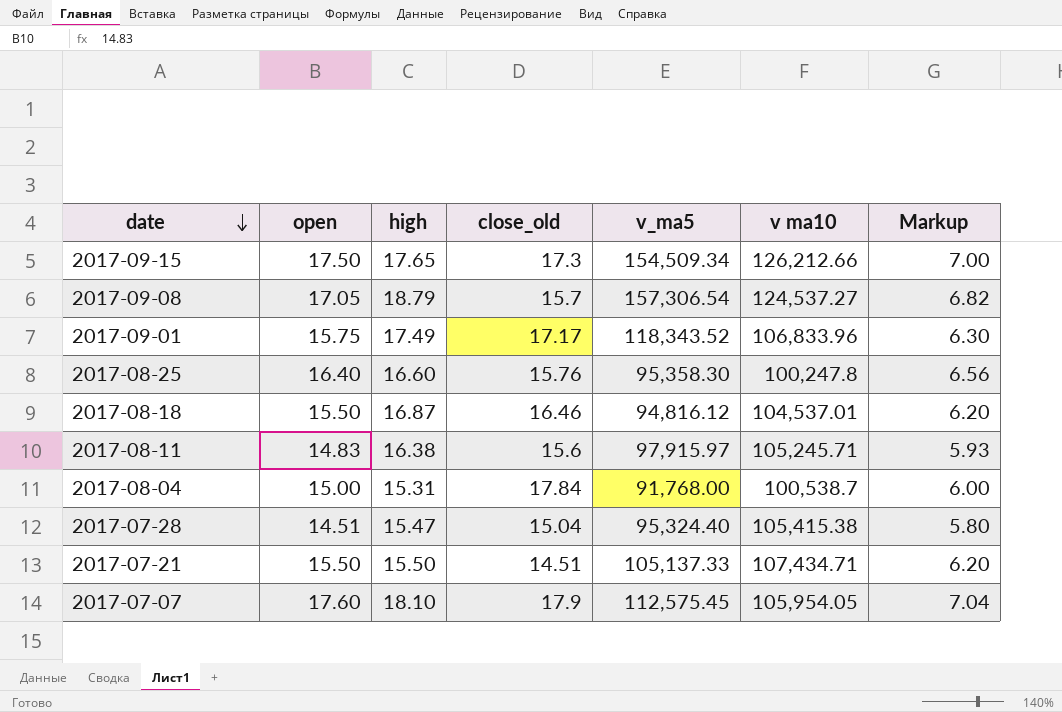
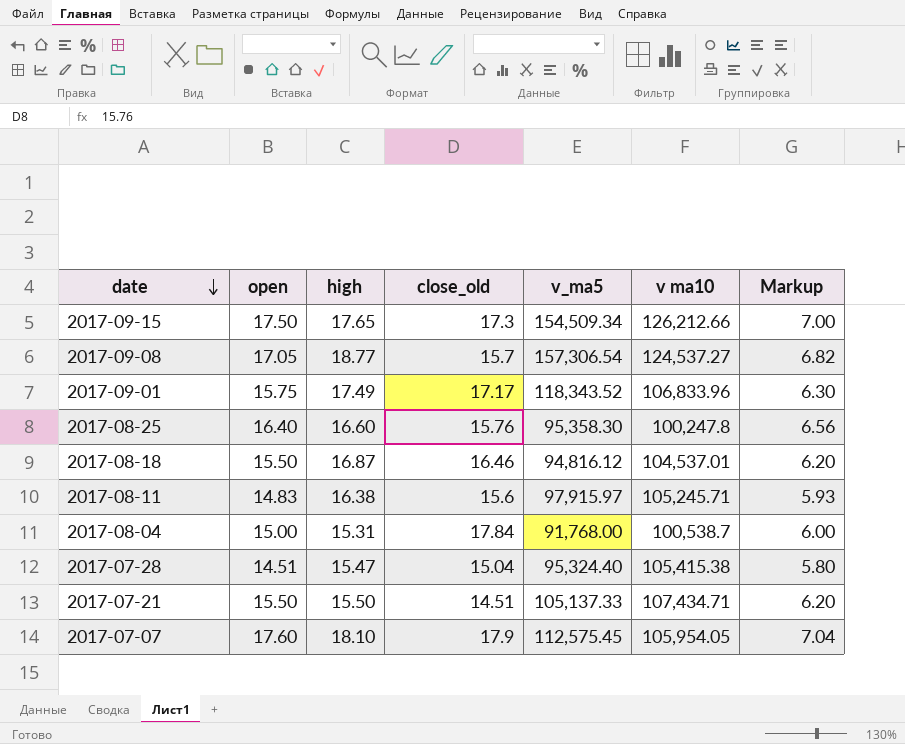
2017-09-08 | high: 18.79 -> 18.77

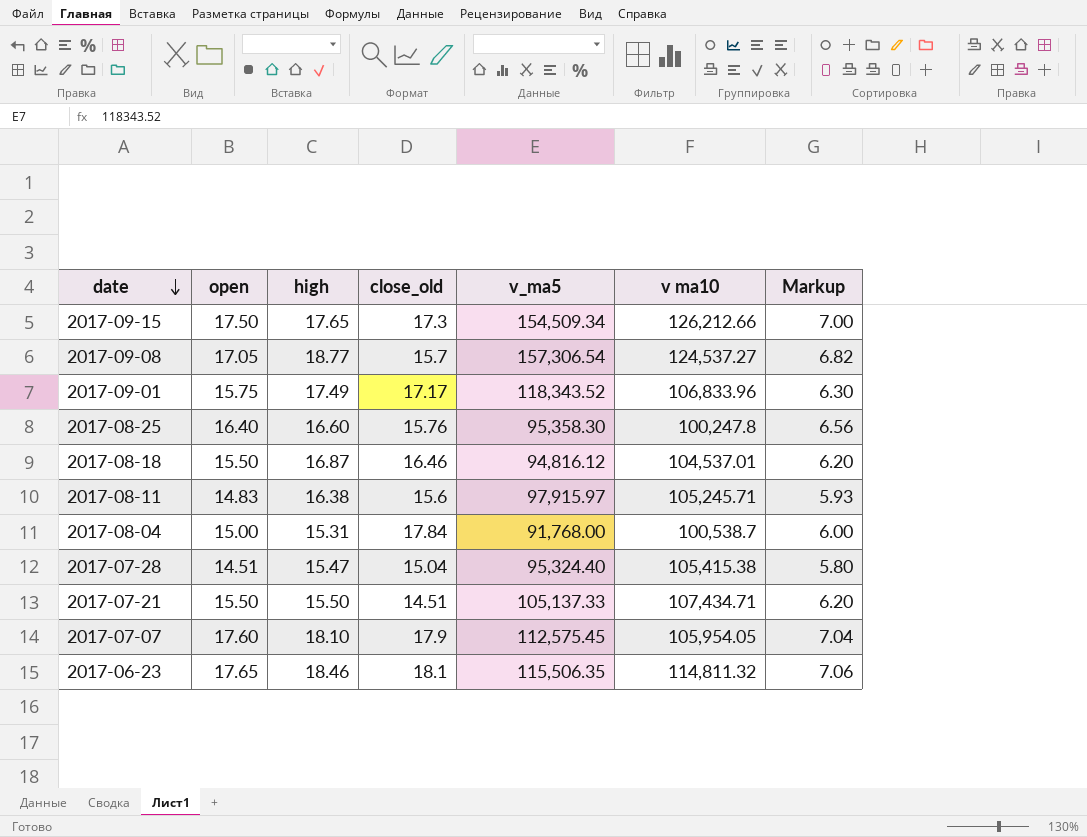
row 2017-06-23: none -> 17.65 | 18.46 | 18.1 | 115,506.35 | 114,811.32 | 7.06

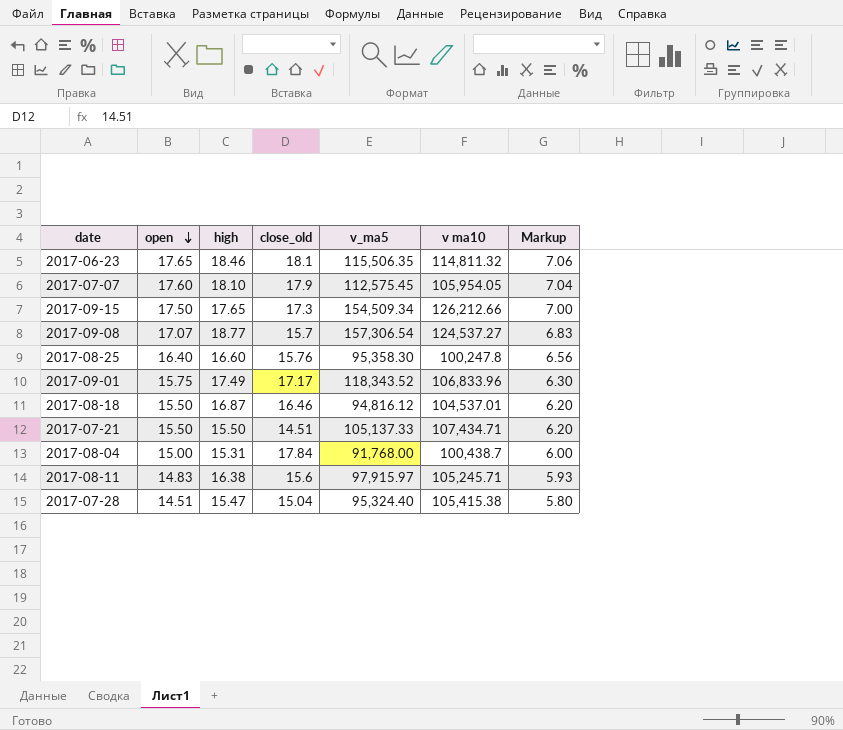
row order: date descending -> open descending
2017-09-08 | open: 17.05 -> 17.07
2017-09-08 | Markup: 6.82 -> 6.83
2017-08-04 | v ma10: 100,538.7 -> 100,438.7

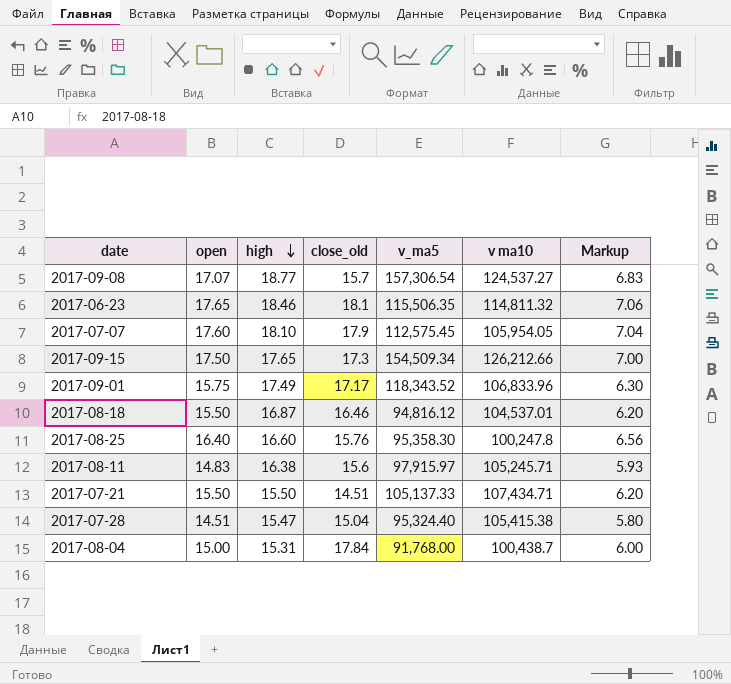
row order: open descending -> high descending

